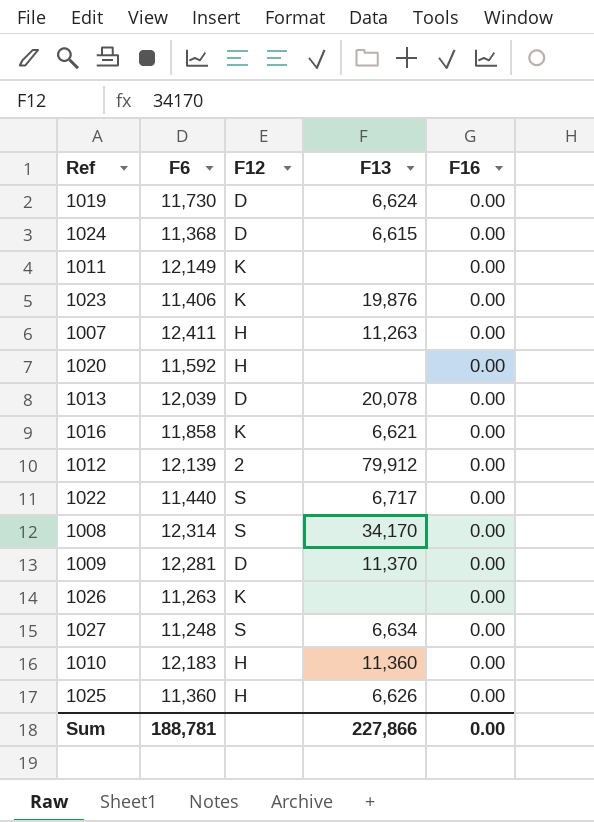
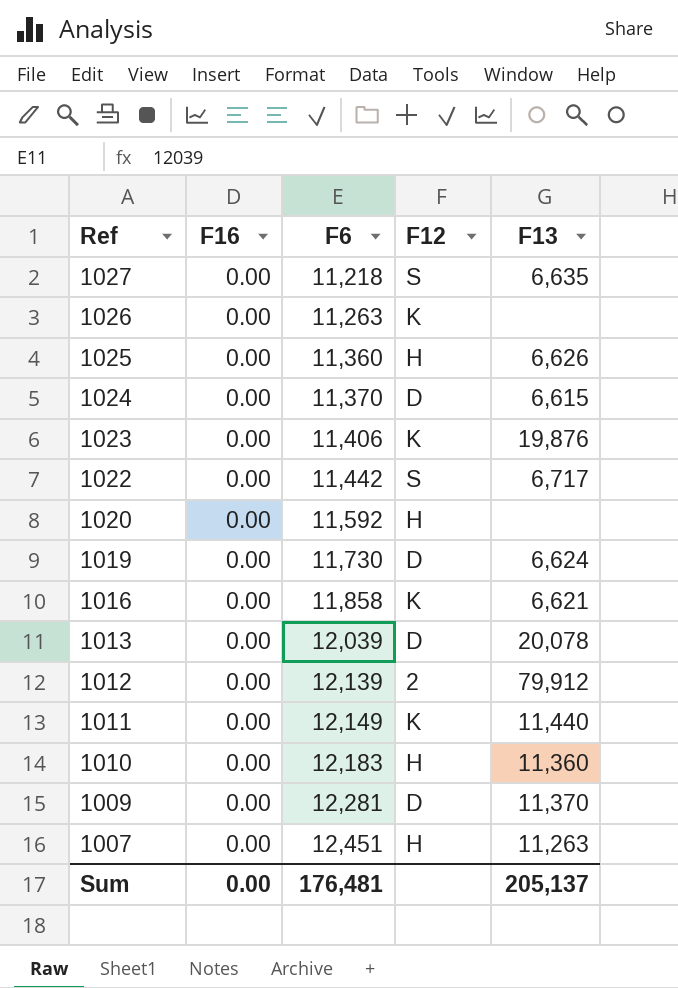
row order: none -> Ref descending
column F16 | position: 5 -> 2
row 1008: 12,314 | S | 34,170 | 0.00 -> none
1027 | F6: 11,248 -> 11,218
1027 | F13: 6,634 -> 6,635
1024 | F6: 11,368 -> 11,370
1022 | F6: 11,440 -> 11,442
1011 | F13: none -> 11,440
1007 | F6: 12,411 -> 12,451
Sum | F6: 188,781 -> 176,481
Sum | F13: 227,866 -> 205,137

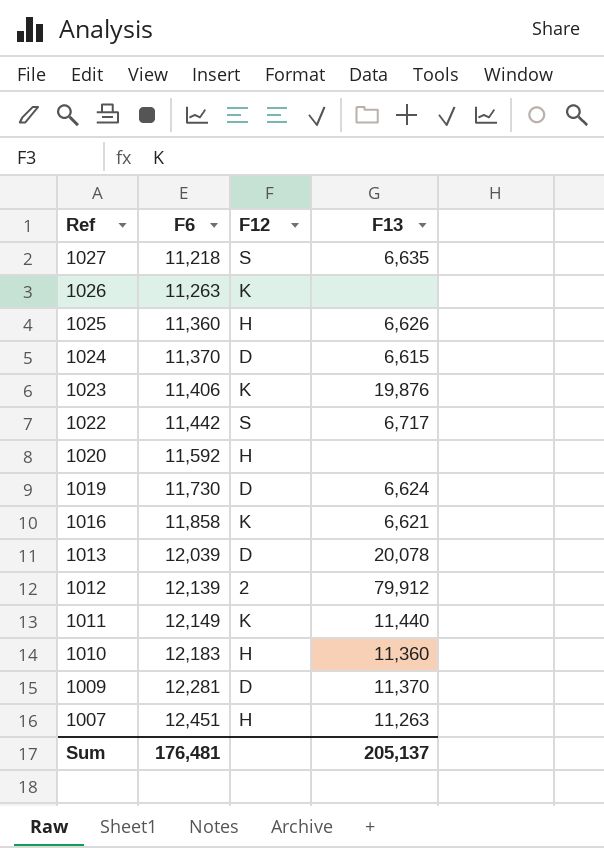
column F16 | position: 2 -> none

